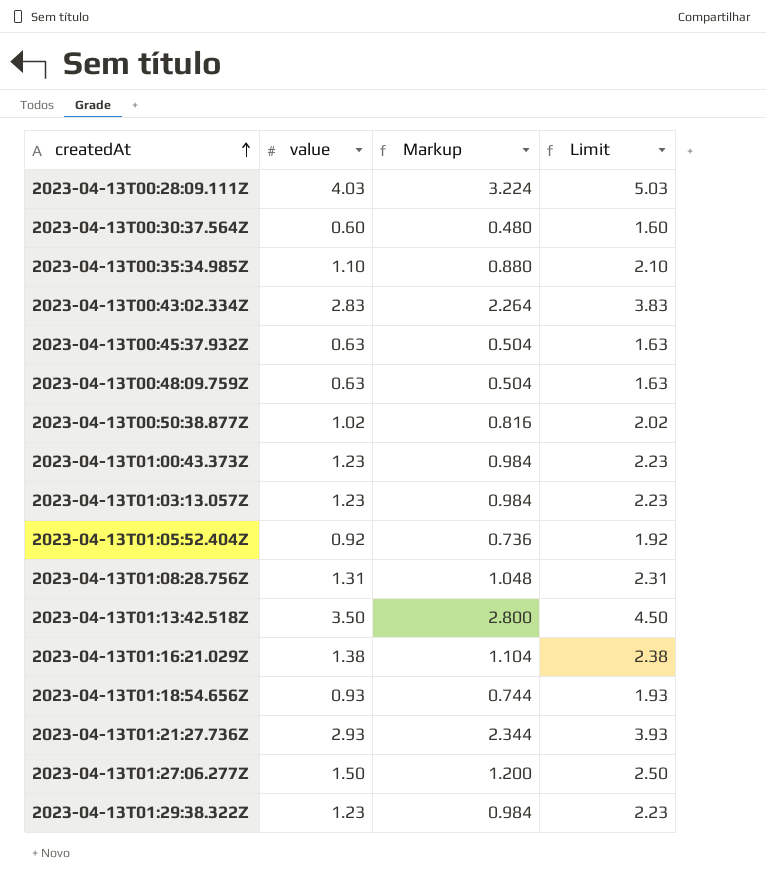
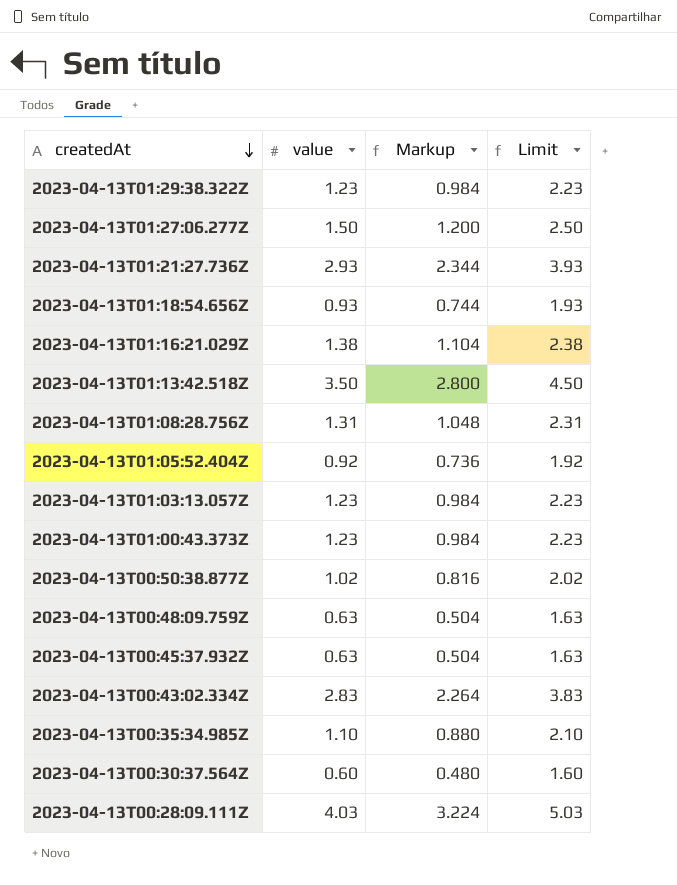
row order: createdAt ascending -> createdAt descending

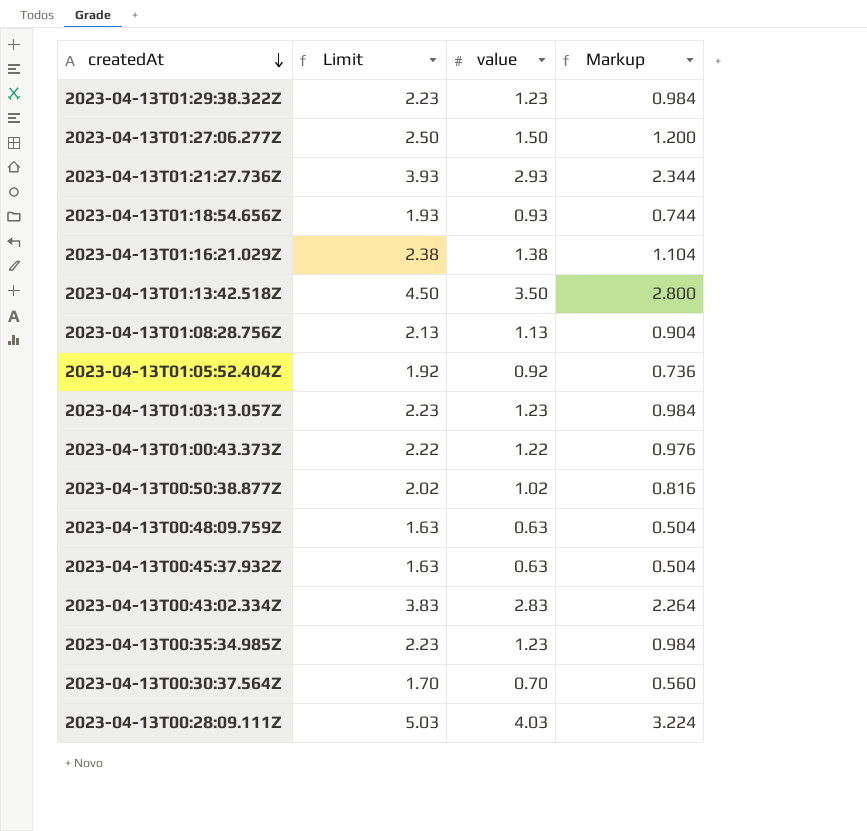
column Limit | position: 4 -> 2
2023-04-13T01:08:28.756Z | Limit: 2.31 -> 2.13
2023-04-13T01:08:28.756Z | value: 1.31 -> 1.13
2023-04-13T01:08:28.756Z | Markup: 1.048 -> 0.904
2023-04-13T01:00:43.373Z | Limit: 2.23 -> 2.22
2023-04-13T01:00:43.373Z | value: 1.23 -> 1.22
2023-04-13T01:00:43.373Z | Markup: 0.984 -> 0.976
2023-04-13T00:35:34.985Z | Limit: 2.10 -> 2.23
2023-04-13T00:35:34.985Z | value: 1.10 -> 1.23
2023-04-13T00:35:34.985Z | Markup: 0.880 -> 0.984
2023-04-13T00:30:37.564Z | Limit: 1.60 -> 1.70
2023-04-13T00:30:37.564Z | value: 0.60 -> 0.70
2023-04-13T00:30:37.564Z | Markup: 0.480 -> 0.560

